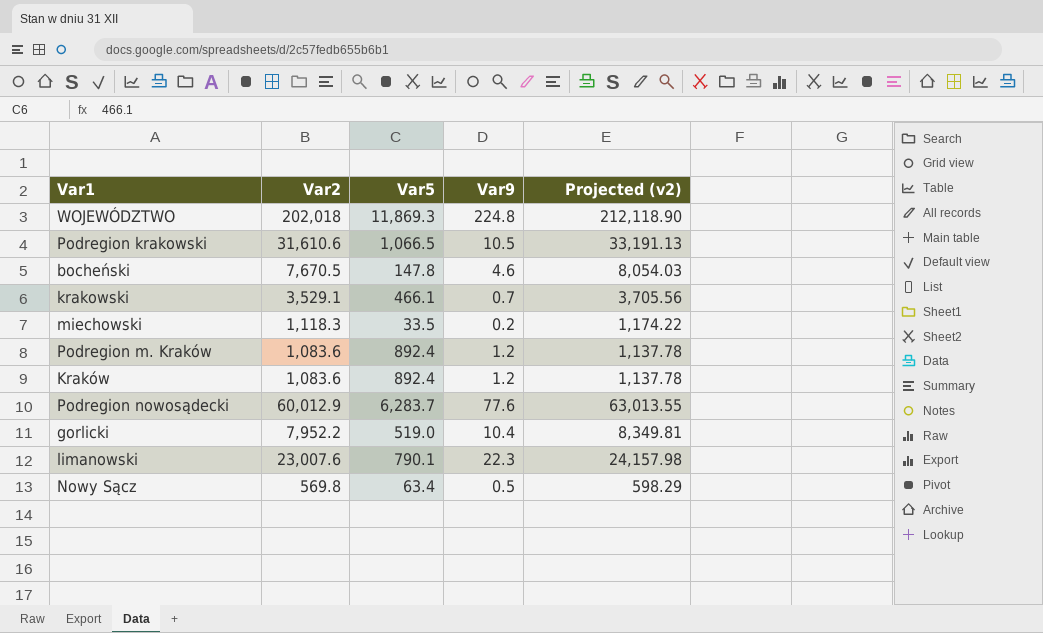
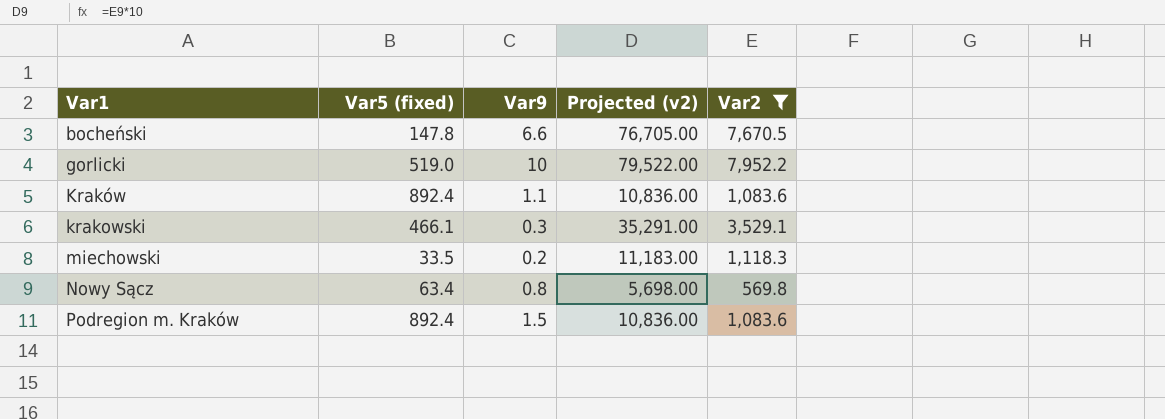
filter: none -> Var2 <= 7,952.2
row order: none -> Var1 ascending
column name: Var5 -> Var5 (fixed)
column Projected (v2) | formula: [Var2] * 1.05 -> [Var2] * 10
column Var2 | position: 2 -> 5
bocheński | Var9: 4.6 -> 6.6
gorlicki | Var9: 10.4 -> 10
Kraków | Var9: 1.2 -> 1.1
krakowski | Var9: 0.7 -> 0.3
Nowy Sącz | Var9: 0.5 -> 0.8
Podregion m. Kraków | Var9: 1.2 -> 1.5

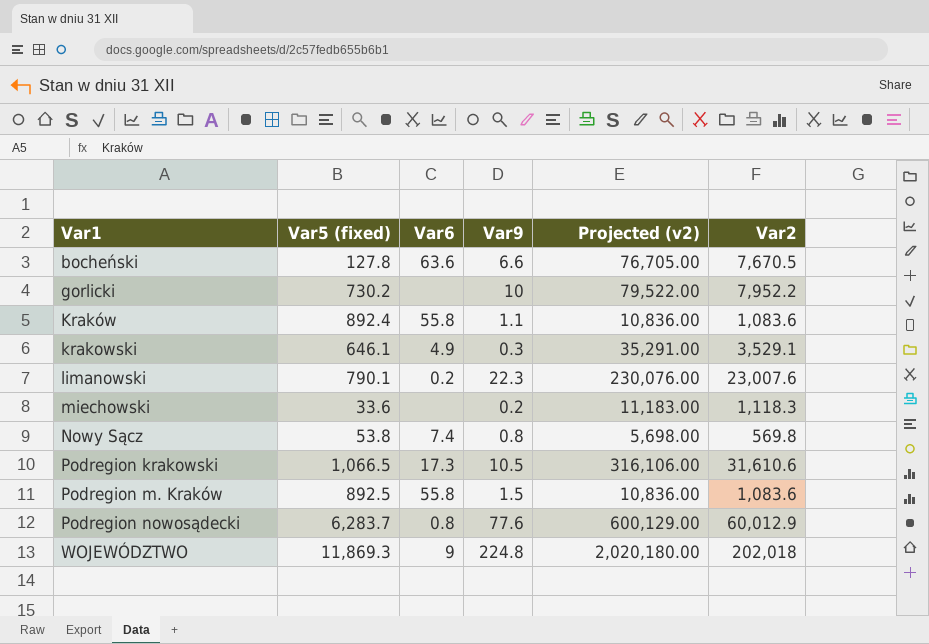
filter: Var2 <= 7,952.2 -> none
column Var6 | position: none -> 3
bocheński | Var5 (fixed): 147.8 -> 127.8
gorlicki | Var5 (fixed): 519.0 -> 730.2
krakowski | Var5 (fixed): 466.1 -> 646.1
miechowski | Var5 (fixed): 33.5 -> 33.6
Nowy Sącz | Var5 (fixed): 63.4 -> 53.8
Podregion m. Kraków | Var5 (fixed): 892.4 -> 892.5

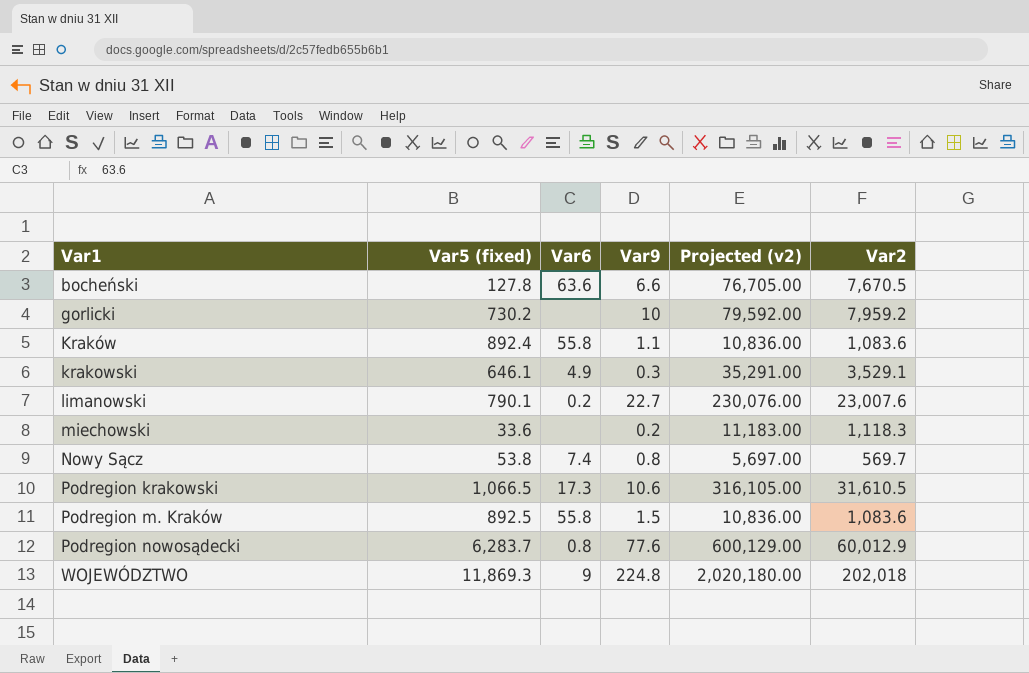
gorlicki | Projected (v2): 79,522.00 -> 79,592.00
gorlicki | Var2: 7,952.2 -> 7,959.2
limanowski | Var9: 22.3 -> 22.7
Nowy Sącz | Projected (v2): 5,698.00 -> 5,697.00
Nowy Sącz | Var2: 569.8 -> 569.7
Podregion krakowski | Var9: 10.5 -> 10.6
Podregion krakowski | Projected (v2): 316,106.00 -> 316,105.00
Podregion krakowski | Var2: 31,610.6 -> 31,610.5

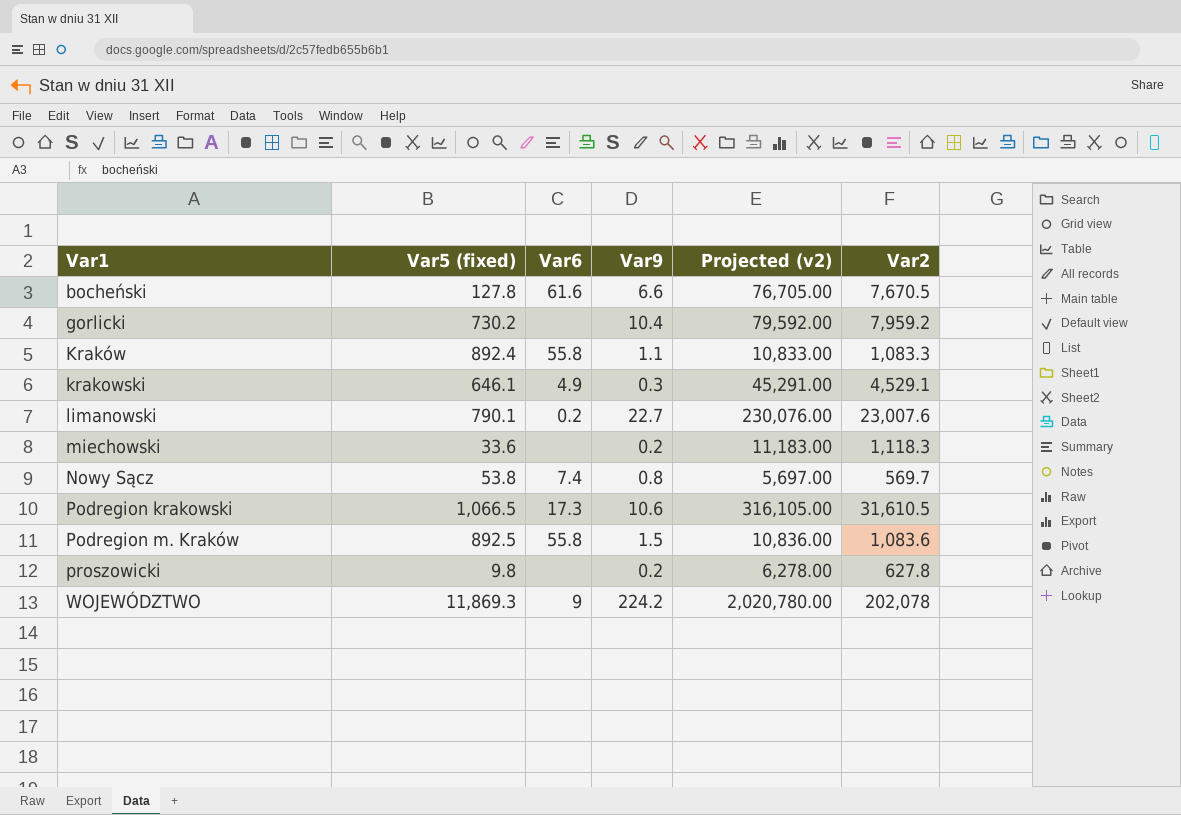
row Podregion nowosądecki: 6,283.7 | 0.8 | 77.6 | 600,129.00 | 60,012.9 -> none
bocheński | Var6: 63.6 -> 61.6
gorlicki | Var9: 10 -> 10.4
Kraków | Projected (v2): 10,836.00 -> 10,833.00
Kraków | Var2: 1,083.6 -> 1,083.3
krakowski | Projected (v2): 35,291.00 -> 45,291.00
krakowski | Var2: 3,529.1 -> 4,529.1
row proszowicki: none -> 9.8 | none | 0.2 | 6,278.00 | 627.8
WOJEWÓDZTWO | Var9: 224.8 -> 224.2
WOJEWÓDZTWO | Projected (v2): 2,020,180.00 -> 2,020,780.00
WOJEWÓDZTWO | Var2: 202,018 -> 202,078

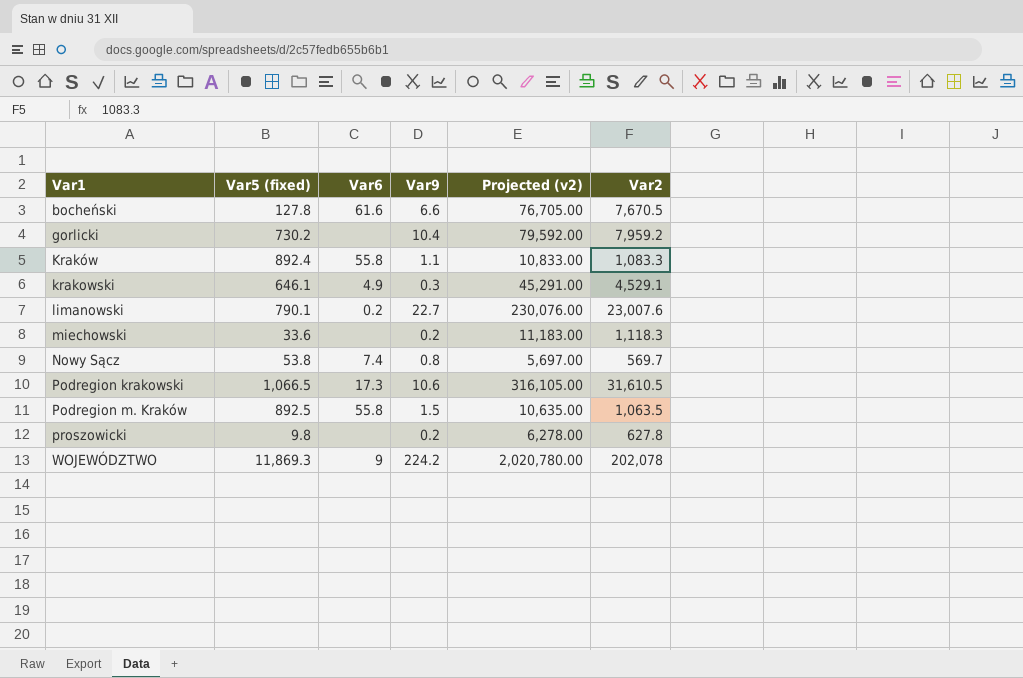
Podregion m. Kraków | Projected (v2): 10,836.00 -> 10,635.00
Podregion m. Kraków | Var2: 1,083.6 -> 1,063.5

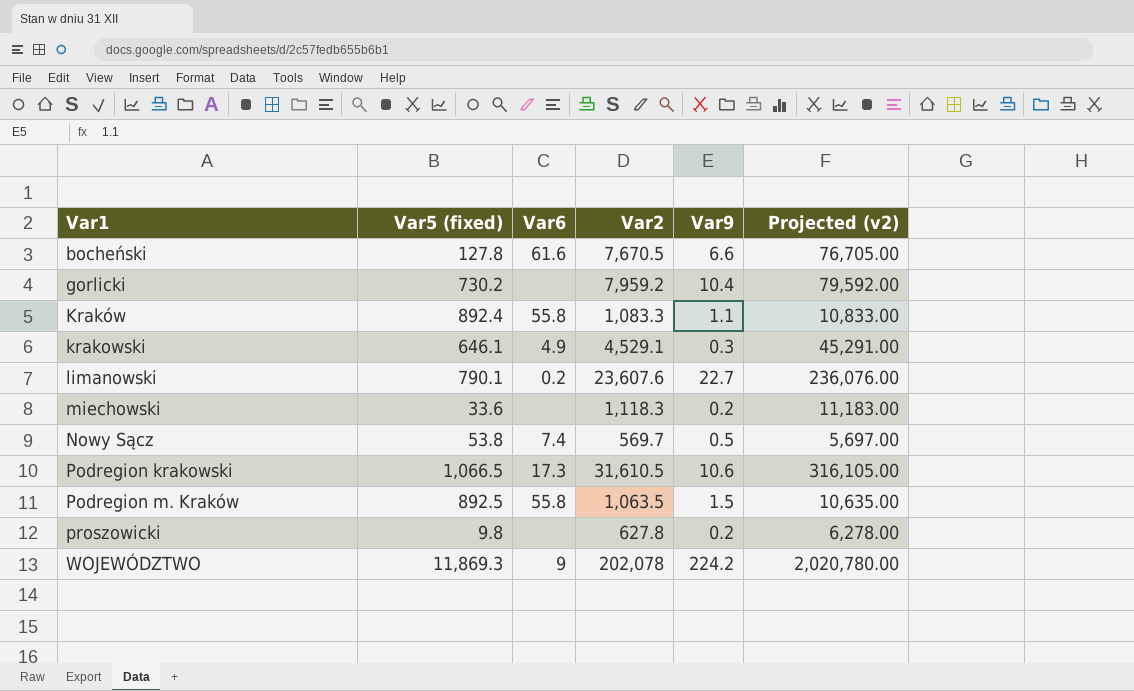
column Var2 | position: 6 -> 4
limanowski | Var2: 23,007.6 -> 23,607.6
limanowski | Projected (v2): 230,076.00 -> 236,076.00
Nowy Sącz | Var9: 0.8 -> 0.5

